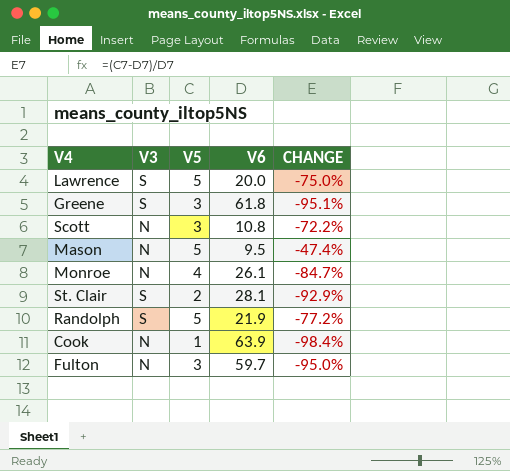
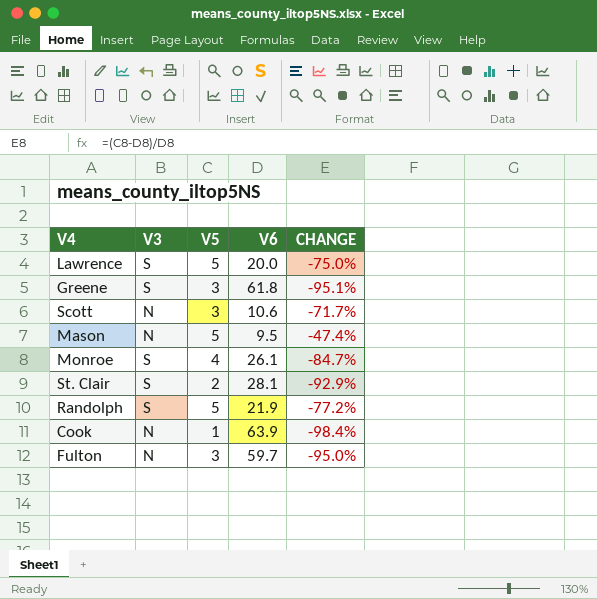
Scott | V6: 10.8 -> 10.6
Scott | CHANGE: -72.2% -> -71.7%
Monroe | V3: N -> S

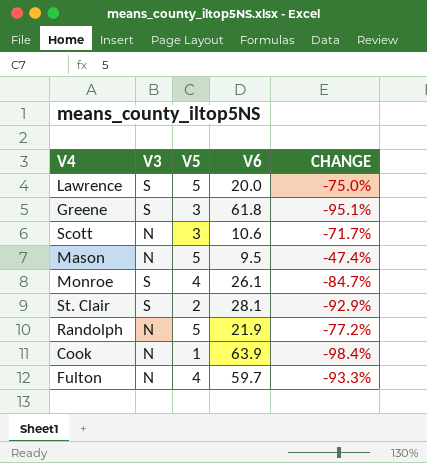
Randolph | V3: S -> N
Fulton | V5: 3 -> 4
Fulton | CHANGE: -95.0% -> -93.3%

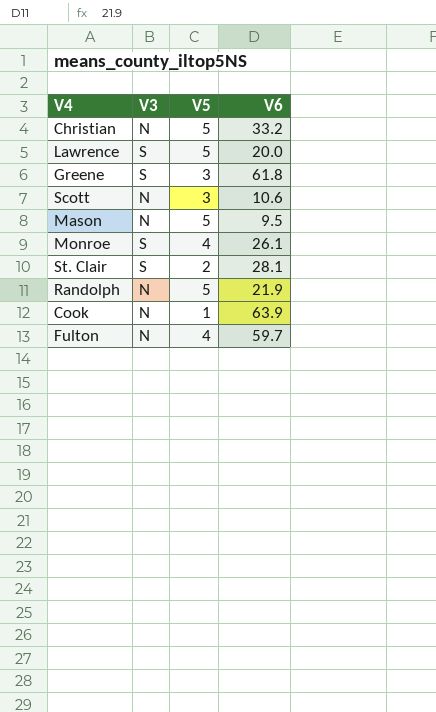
column CHANGE | formula: ([V5] - [V6]) / [V6] -> none
row Christian: none -> N | 5 | 33.2

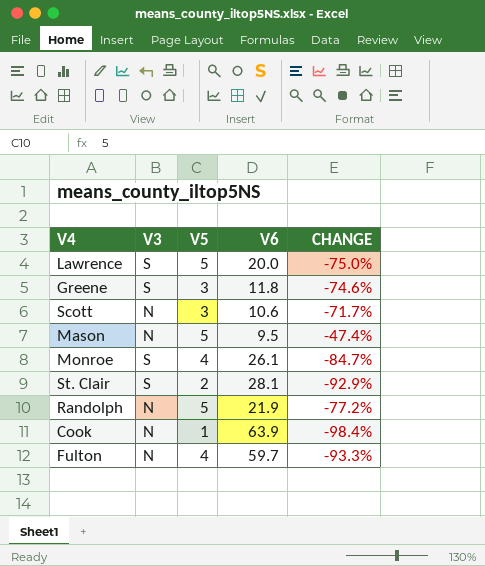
column CHANGE | formula: none -> ([V5] - [V6]) / [V6]
row Christian: N | 5 | 33.2 -> none
Greene | V6: 61.8 -> 11.8

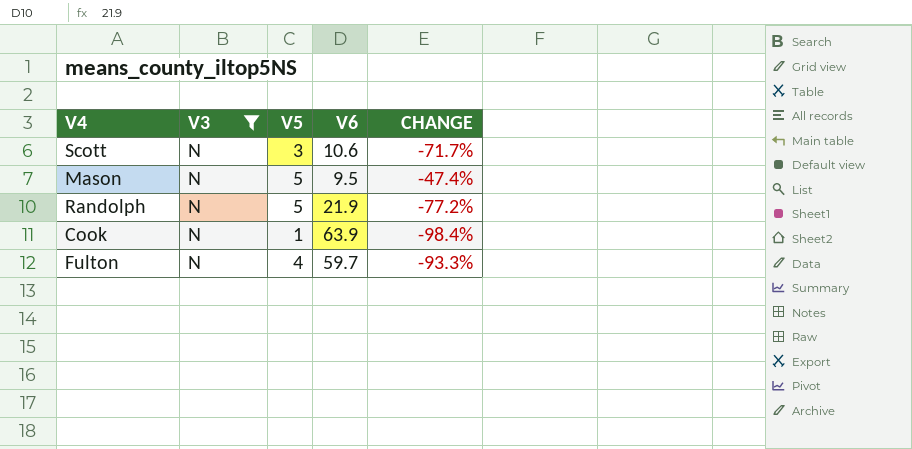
filter: none -> V3 = N

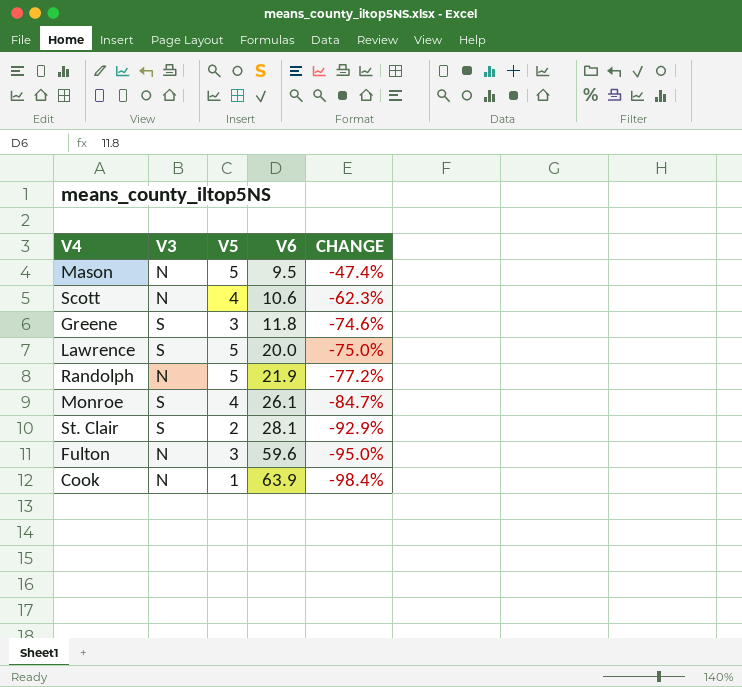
filter: V3 = N -> none
row order: none -> V6 ascending
Scott | V5: 3 -> 4
Scott | CHANGE: -71.7% -> -62.3%
Fulton | V5: 4 -> 3
Fulton | V6: 59.7 -> 59.6
Fulton | CHANGE: -93.3% -> -95.0%

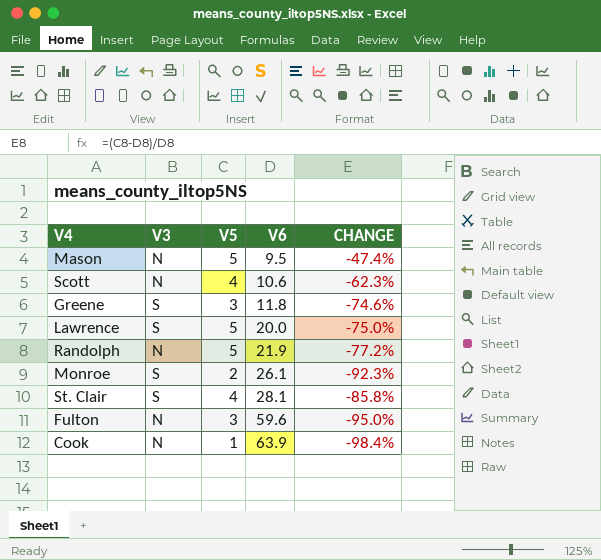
Monroe | V5: 4 -> 2
Monroe | CHANGE: -84.7% -> -92.3%
St. Clair | V5: 2 -> 4
St. Clair | CHANGE: -92.9% -> -85.8%

